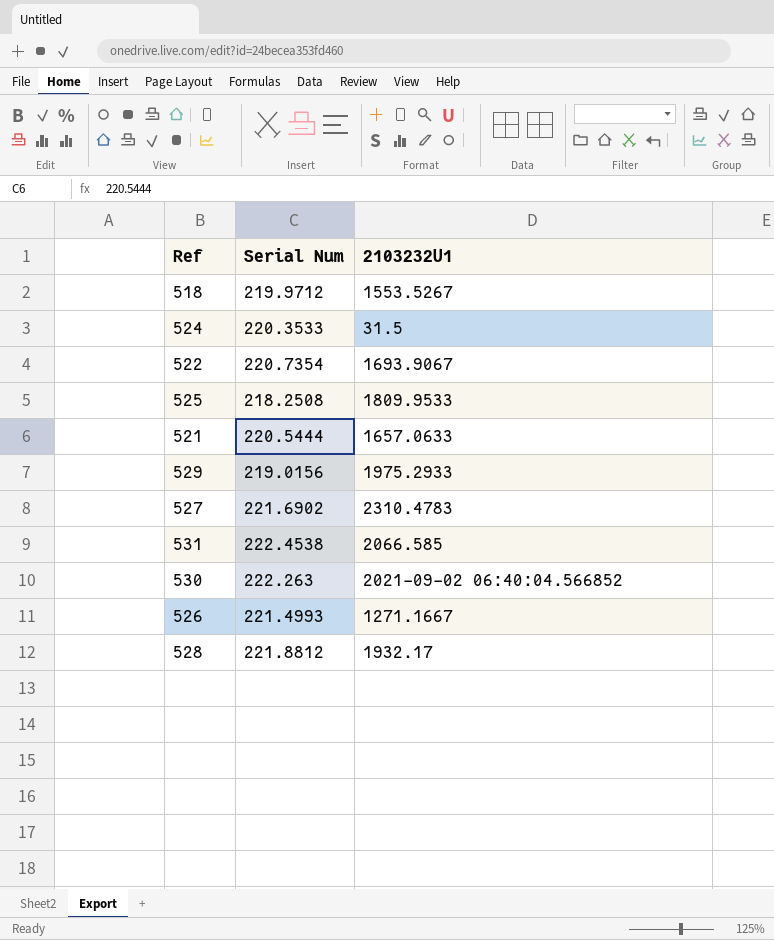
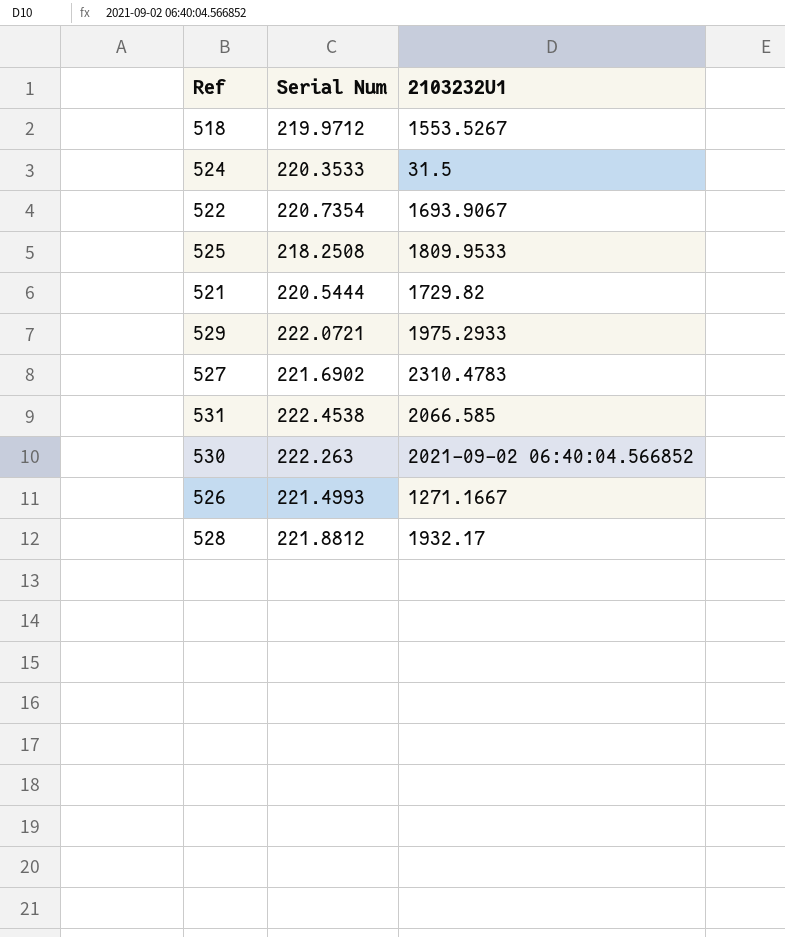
521 | 2103232U1: 1657.0633 -> 1729.82
529 | Serial Num: 219.0156 -> 222.0721

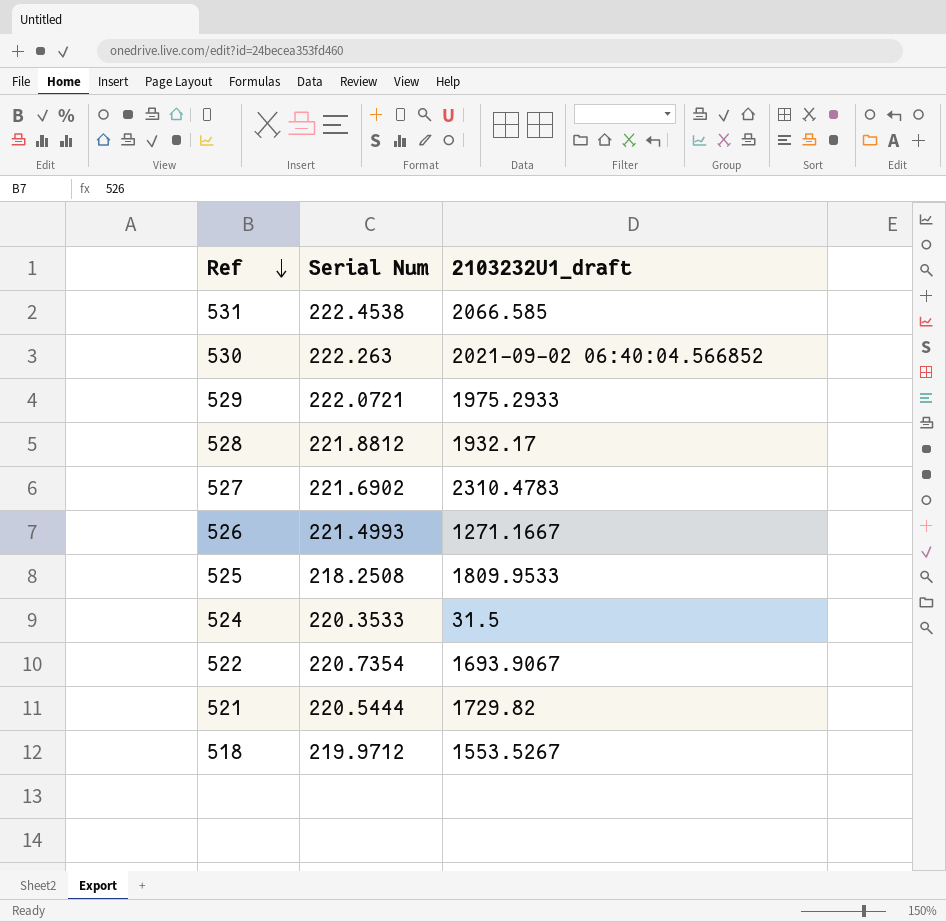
row order: none -> Ref descending
column name: 2103232U1 -> 2103232U1_draft

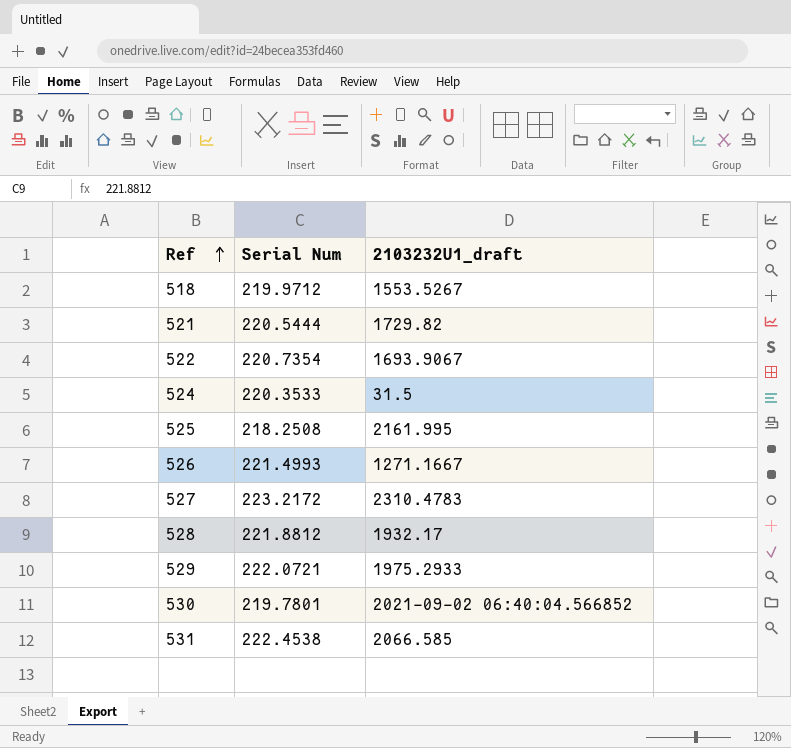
row order: Ref descending -> Ref ascending
525 | 2103232U1_draft: 1809.9533 -> 2161.995
527 | Serial Num: 221.6902 -> 223.2172
530 | Serial Num: 222.263 -> 219.7801

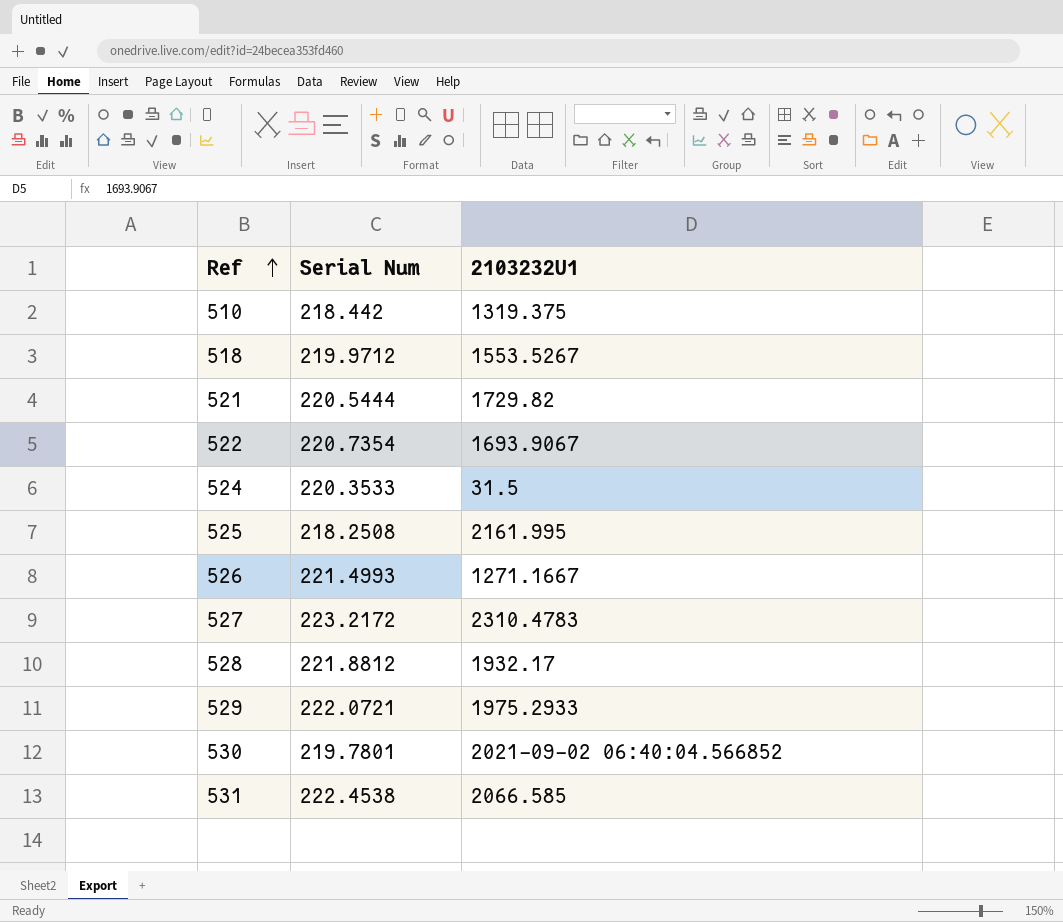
column name: 2103232U1_draft -> 2103232U1
row 510: none -> 218.442 | 1319.375

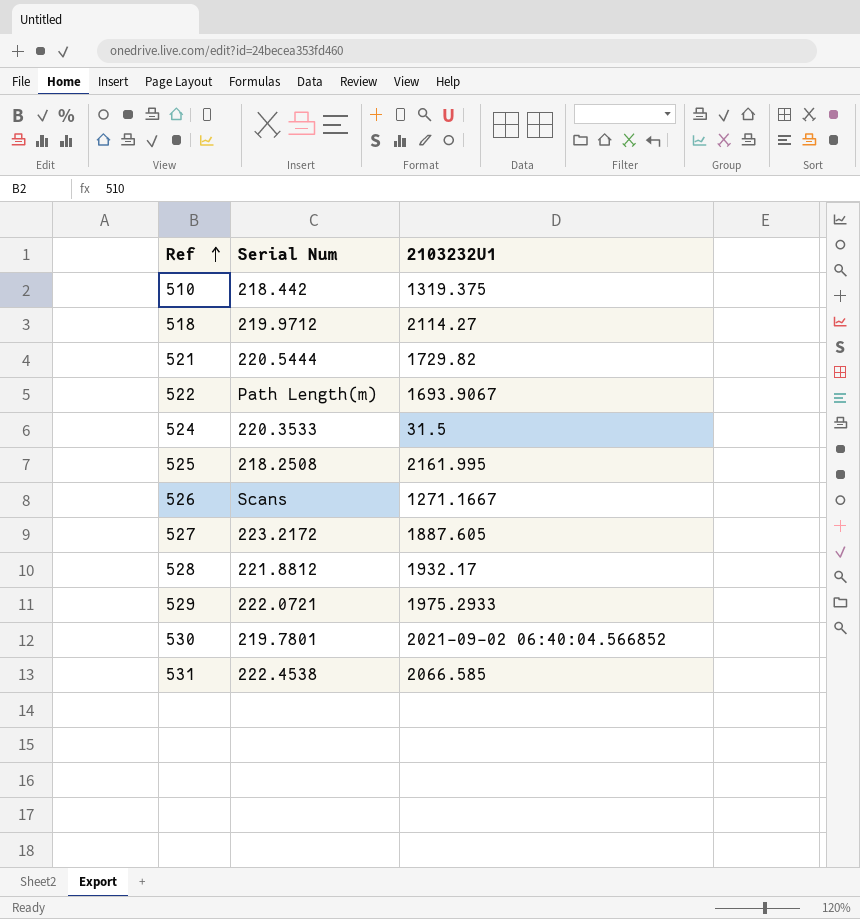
518 | 2103232U1: 1553.5267 -> 2114.27
522 | Serial Num: 220.7354 -> Path Length(m)
526 | Serial Num: 221.4993 -> Scans
527 | 2103232U1: 2310.4783 -> 1887.605

